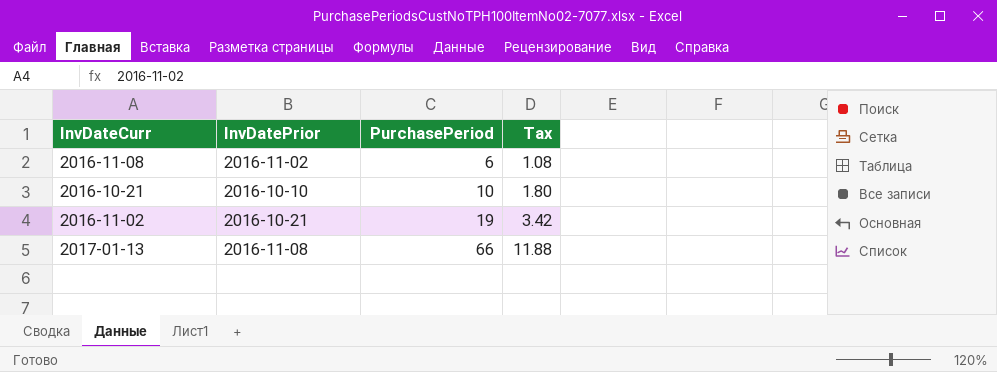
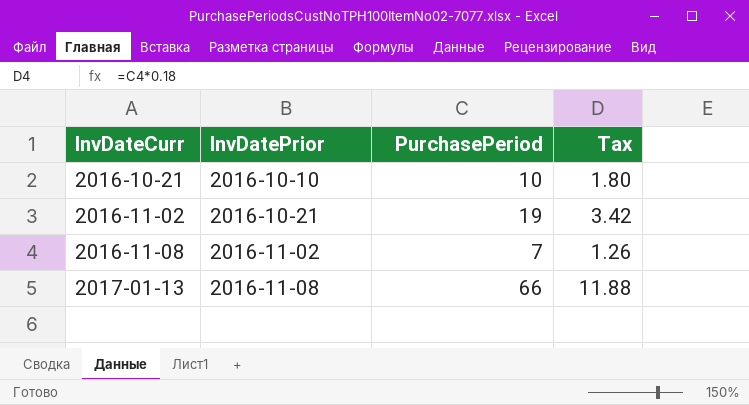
row order: PurchasePeriod ascending -> InvDateCurr ascending
2016-11-08 | PurchasePeriod: 6 -> 7
2016-11-08 | Tax: 1.08 -> 1.26

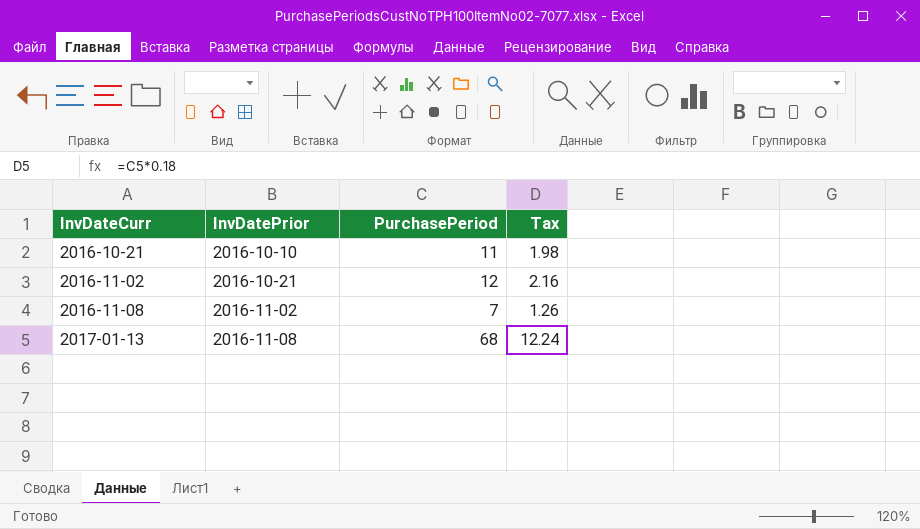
2016-10-21 | PurchasePeriod: 10 -> 11
2016-10-21 | Tax: 1.80 -> 1.98
2016-11-02 | PurchasePeriod: 19 -> 12
2016-11-02 | Tax: 3.42 -> 2.16
2017-01-13 | PurchasePeriod: 66 -> 68
2017-01-13 | Tax: 11.88 -> 12.24

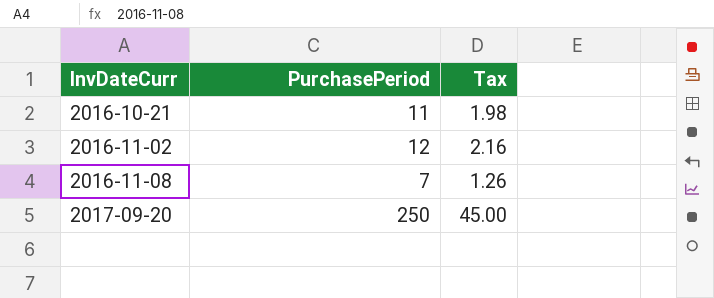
column InvDatePrior | position: 2 -> none
row 2017-01-13: 2016-11-08 | 68 | 12.24 -> none
row 2017-09-20: none -> 250 | 45.00

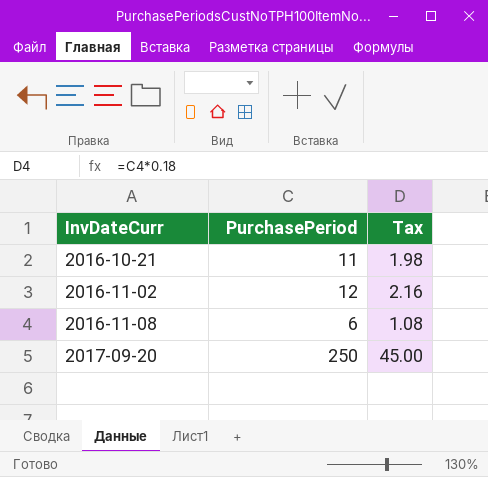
2016-11-08 | PurchasePeriod: 7 -> 6
2016-11-08 | Tax: 1.26 -> 1.08

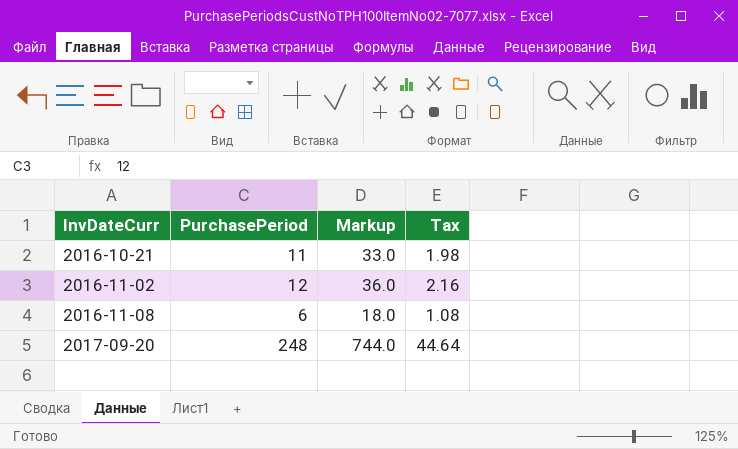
column Markup | formula: none -> [PurchasePeriod] * 3
2017-09-20 | PurchasePeriod: 250 -> 248
2017-09-20 | Tax: 45.00 -> 44.64

